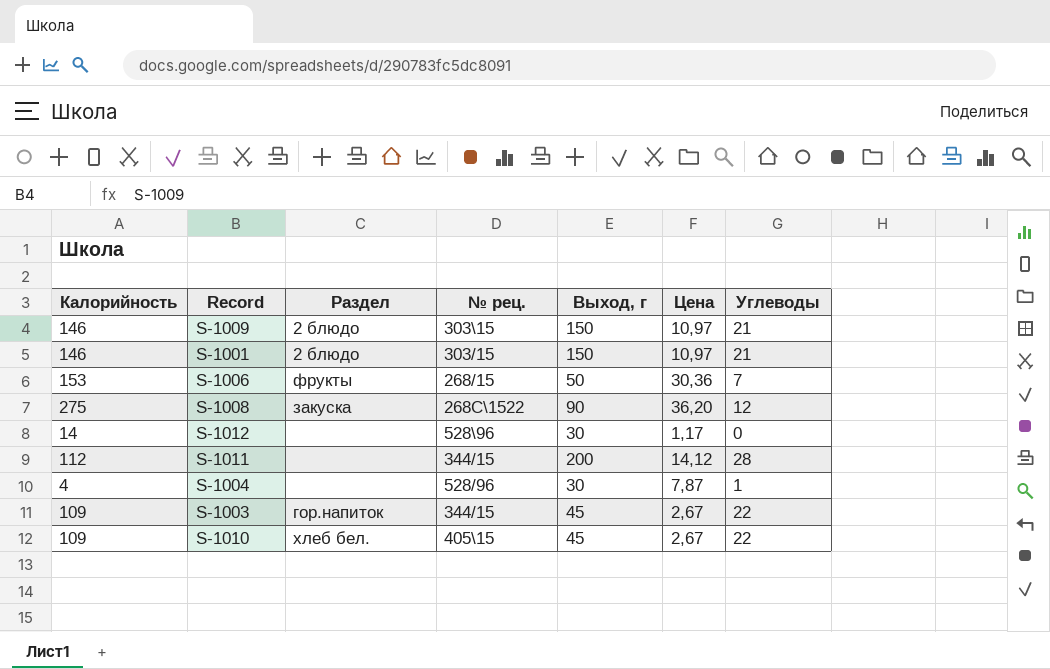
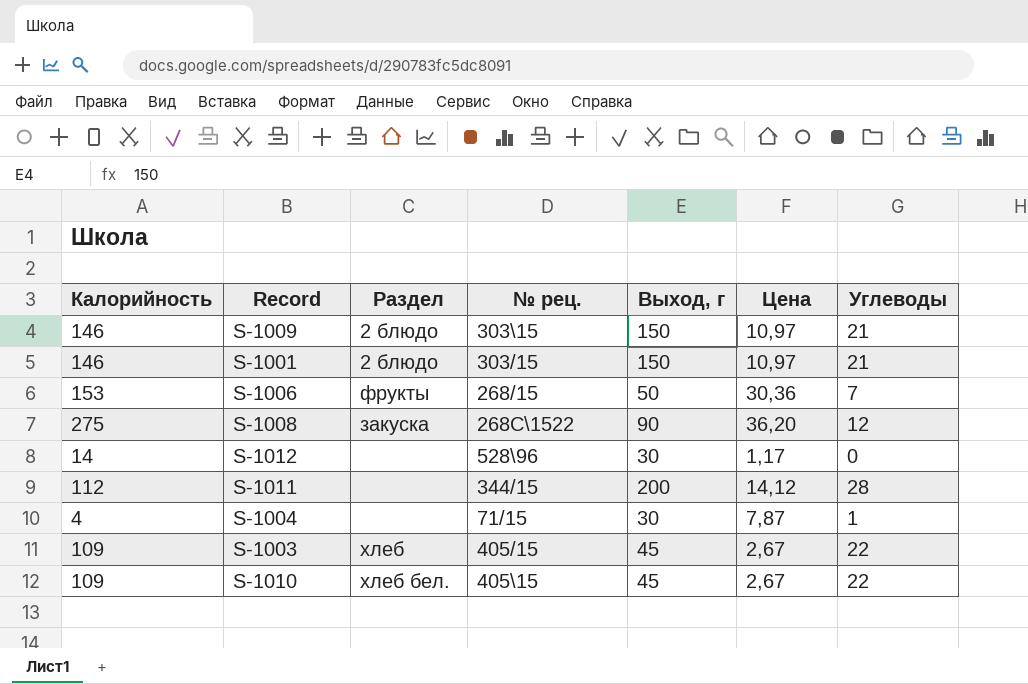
S-1004 | № рец.: 528/96 -> 71/15
S-1003 | Раздел: гор.напиток -> хлеб
S-1003 | № рец.: 344/15 -> 405/15

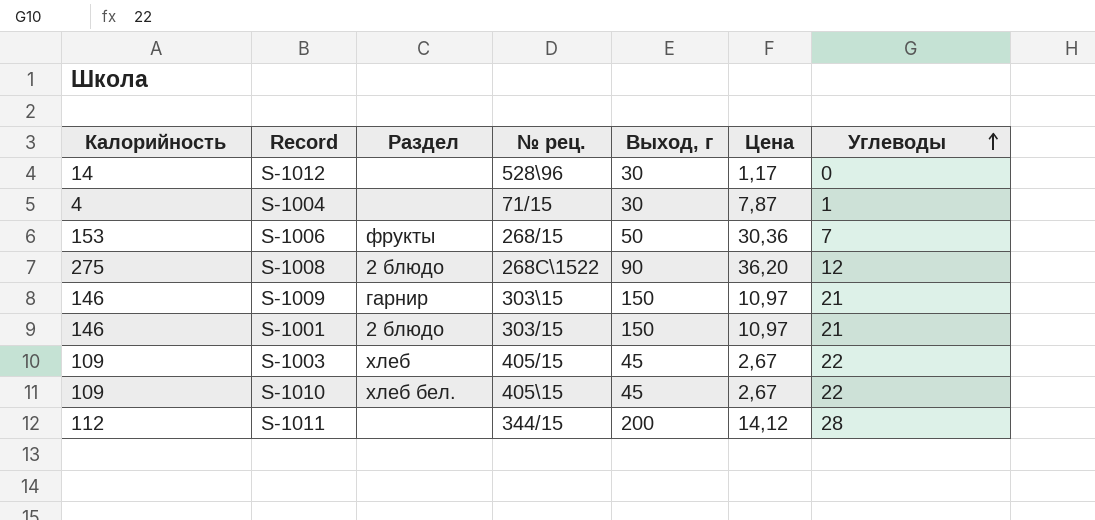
row order: none -> Углеводы ascending
S-1008 | Раздел: закуска -> 2 блюдо
S-1009 | Раздел: 2 блюдо -> гарнир

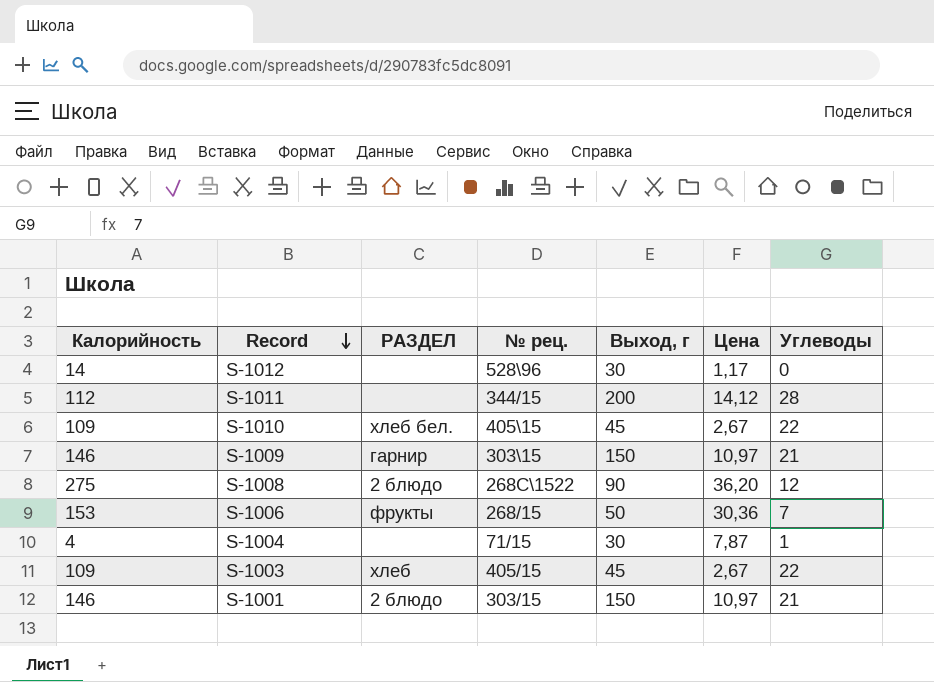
row order: Углеводы ascending -> Record descending
column name: Раздел -> РАЗДЕЛ

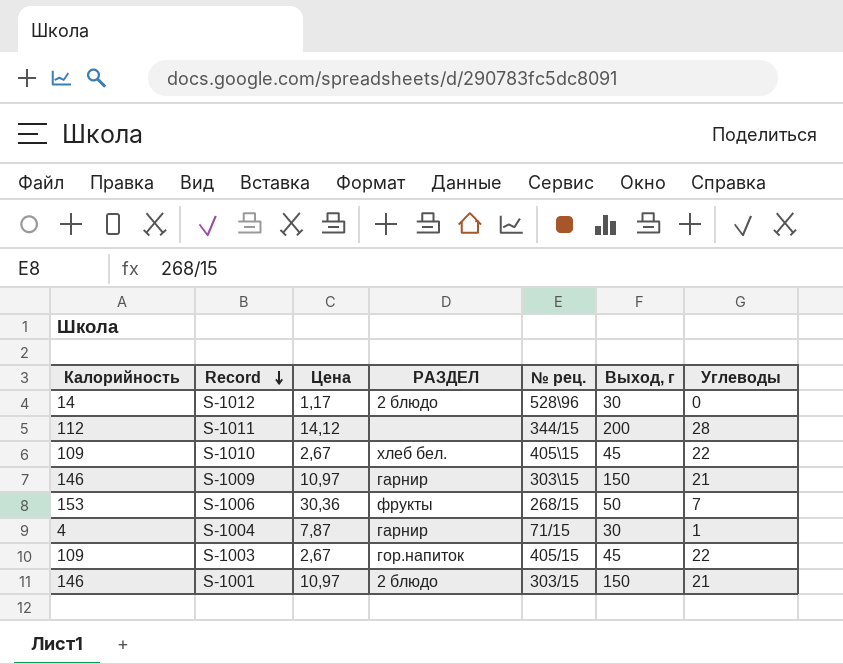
column Цена | position: 6 -> 3
row S-1008: 275 | 2 блюдо | 268С\1522 | 90 | 36,20 | 12 -> none
S-1012 | РАЗДЕЛ: none -> 2 блюдо
S-1004 | РАЗДЕЛ: none -> гарнир
S-1003 | РАЗДЕЛ: хлеб -> гор.напиток

